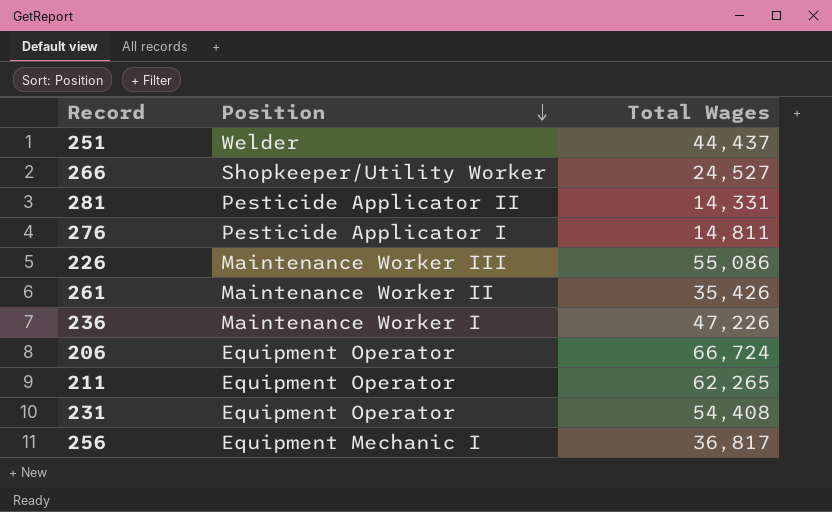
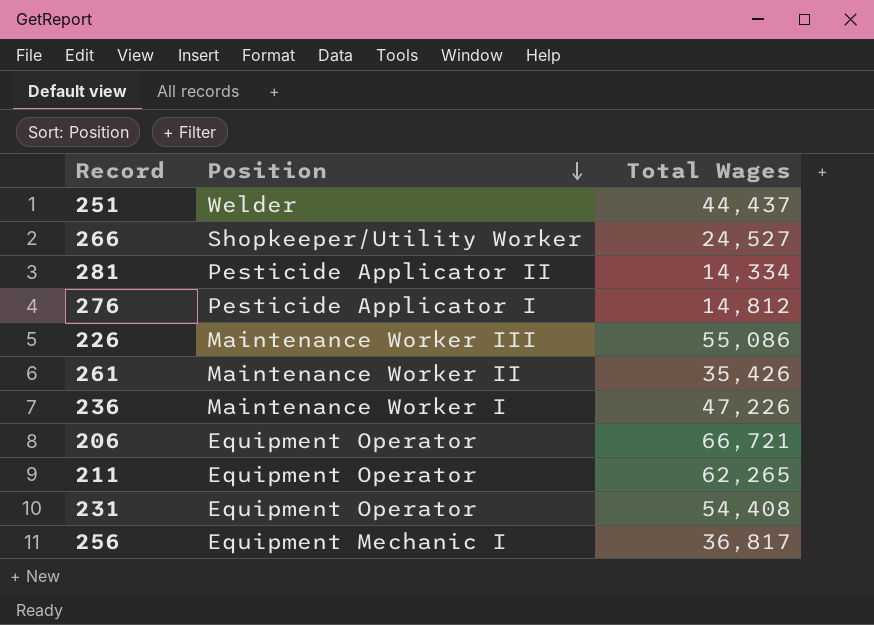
281 | Total Wages: 14,331 -> 14,334
276 | Total Wages: 14,811 -> 14,812
206 | Total Wages: 66,724 -> 66,721

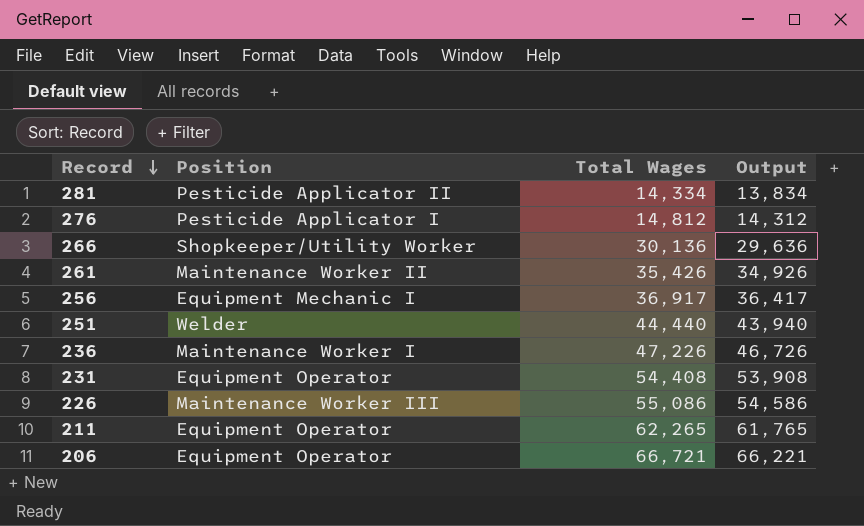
row order: Position descending -> Record descending
column Output | formula: none -> [Total Wages] - 500
266 | Total Wages: 24,527 -> 30,136
256 | Total Wages: 36,817 -> 36,917
251 | Total Wages: 44,437 -> 44,440

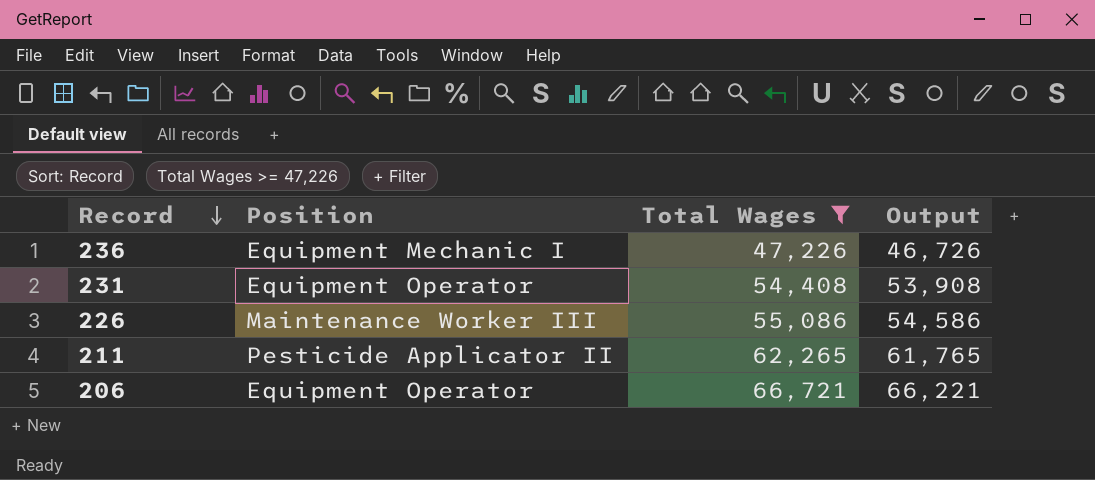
filter: none -> Total Wages >= 47,226
236 | Position: Maintenance Worker I -> Equipment Mechanic I
211 | Position: Equipment Operator -> Pesticide Applicator II

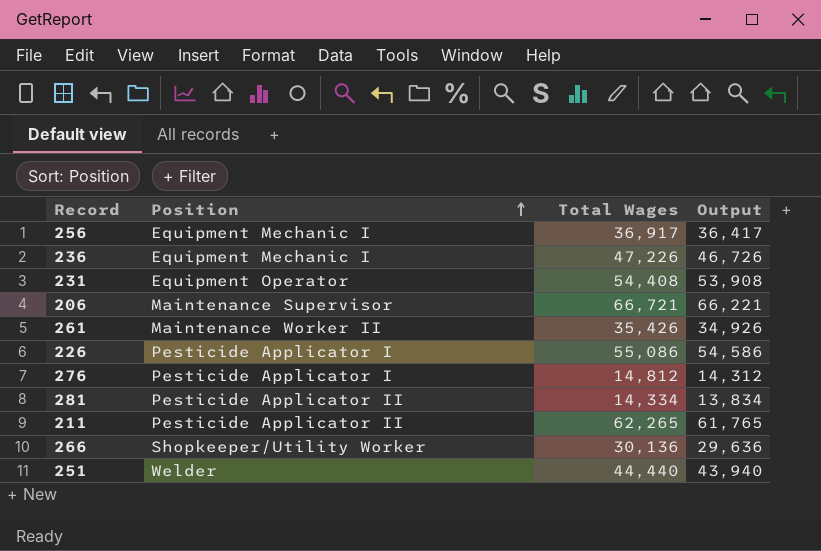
filter: Total Wages >= 47,226 -> none
row order: Record descending -> Position ascending
206 | Position: Equipment Operator -> Maintenance Supervisor
226 | Position: Maintenance Worker III -> Pesticide Applicator I

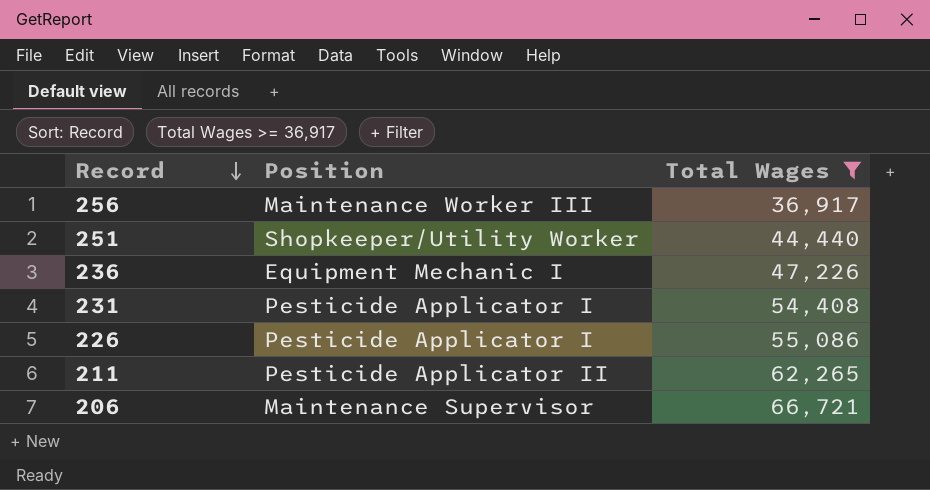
filter: none -> Total Wages >= 36,917
row order: Position ascending -> Record descending
column Output | formula: [Total Wages] - 500 -> none
256 | Position: Equipment Mechanic I -> Maintenance Worker III
251 | Position: Welder -> Shopkeeper/Utility Worker
231 | Position: Equipment Operator -> Pesticide Applicator I

